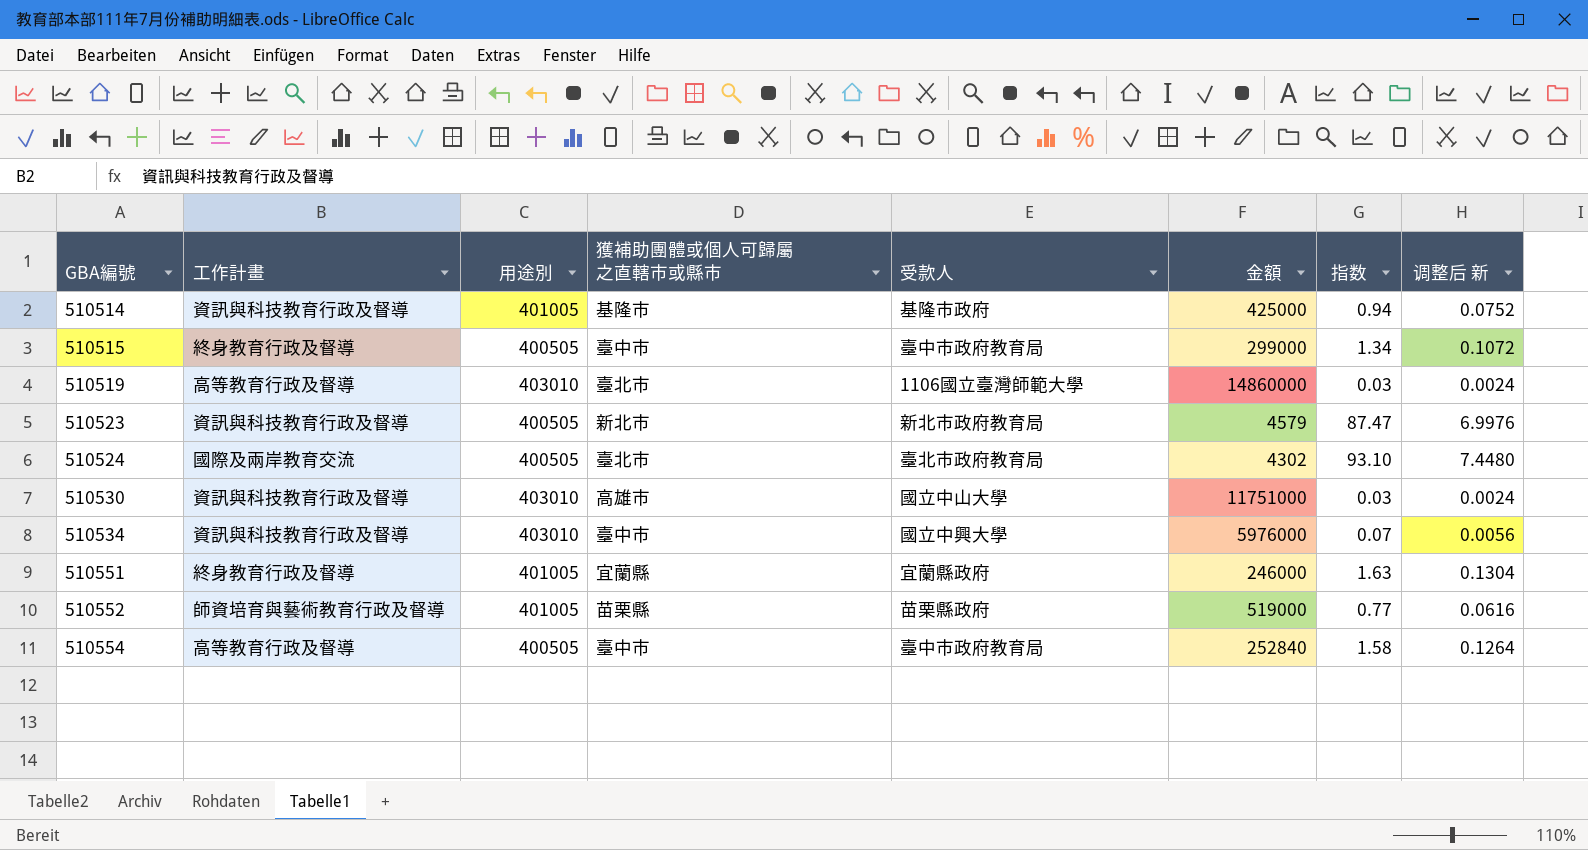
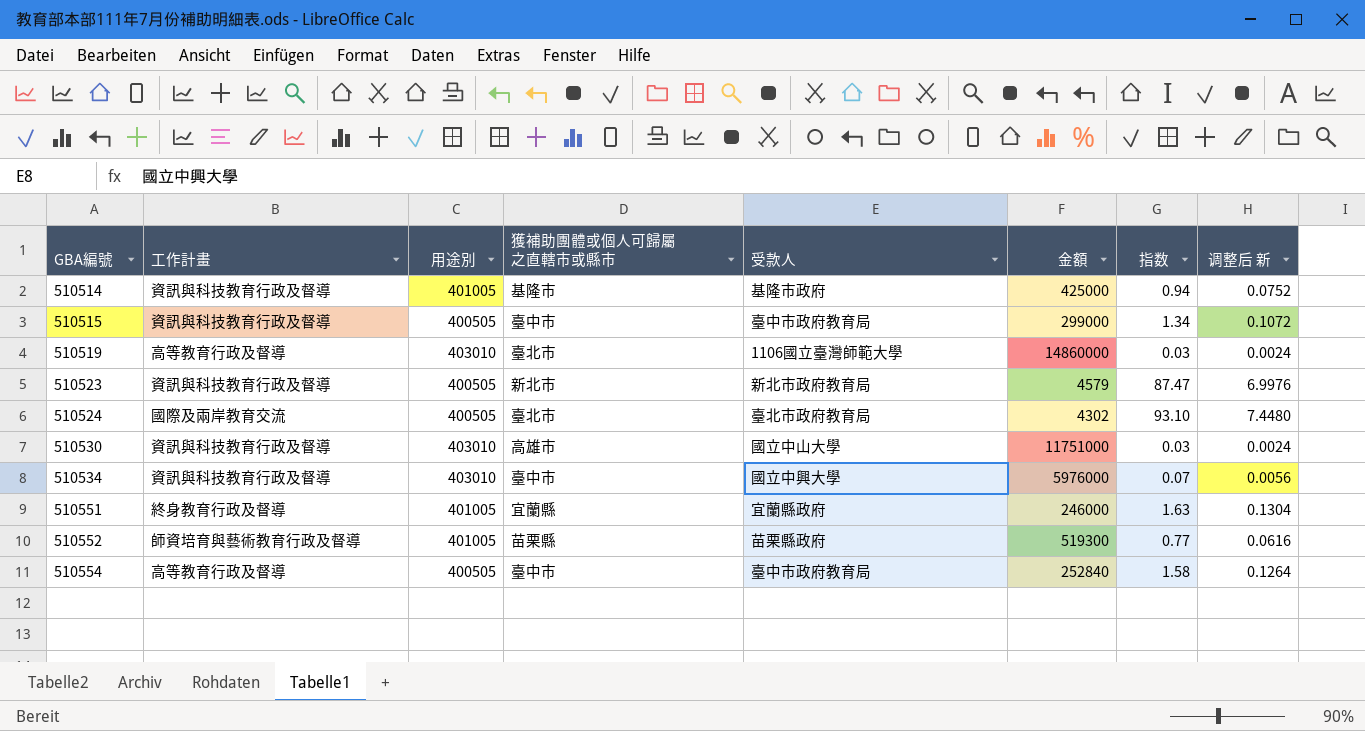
510515 | 工作計畫: 終身教育行政及督導 -> 資訊與科技教育行政及督導
510552 | 金額: 519000 -> 519300

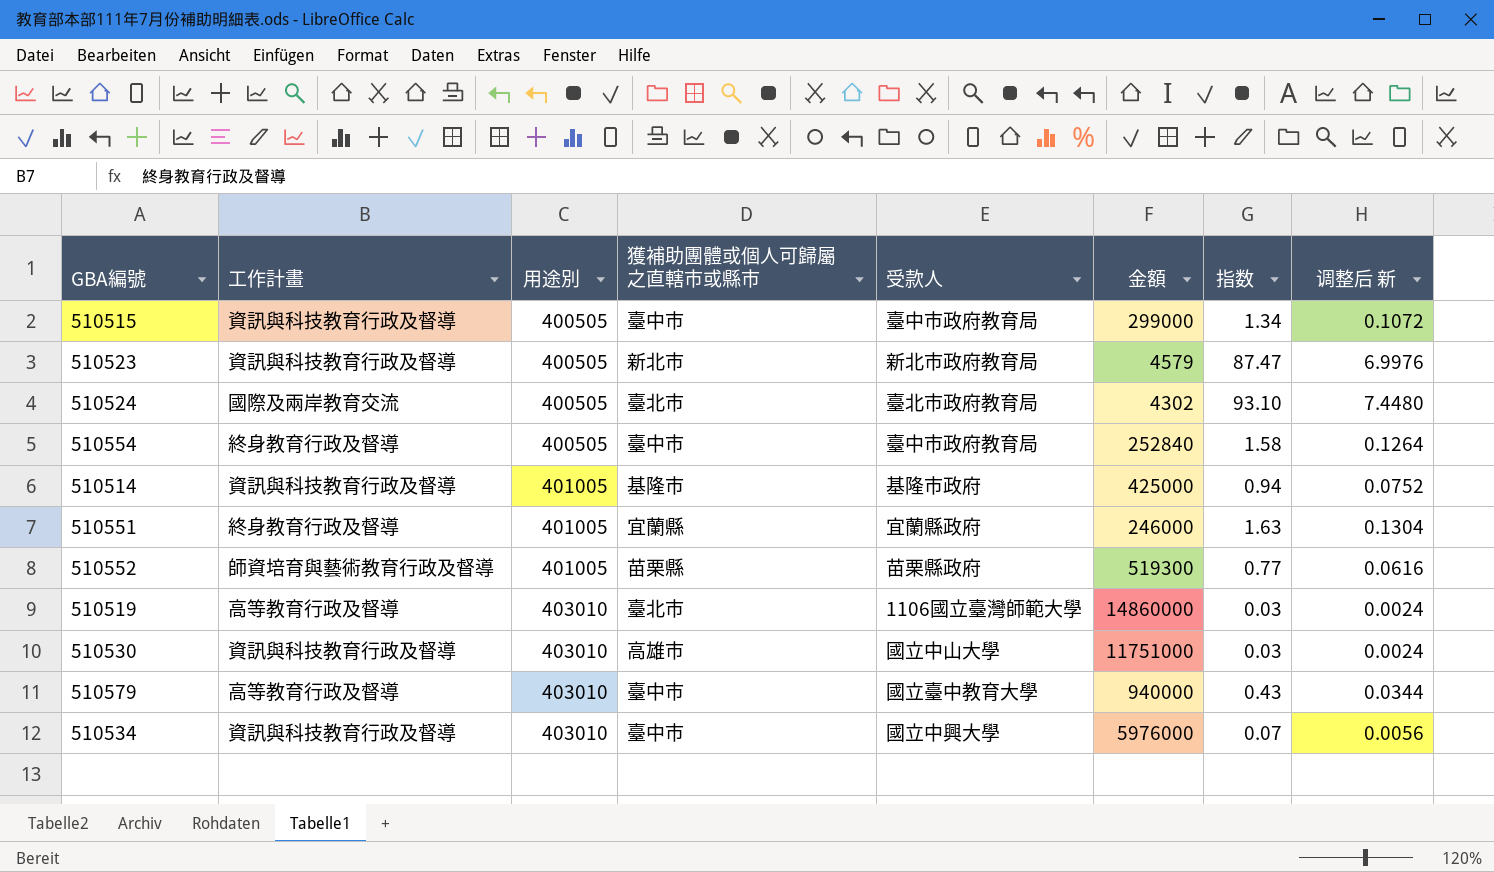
row order: GBA編號 ascending -> 用途別 ascending
510554 | 工作計畫: 高等教育行政及督導 -> 終身教育行政及督導
row 510579: none -> 高等教育行政及督導 | 403010 | 臺中市 | 國立臺中教育大學 | 940000 | 0.43 | 0.0344

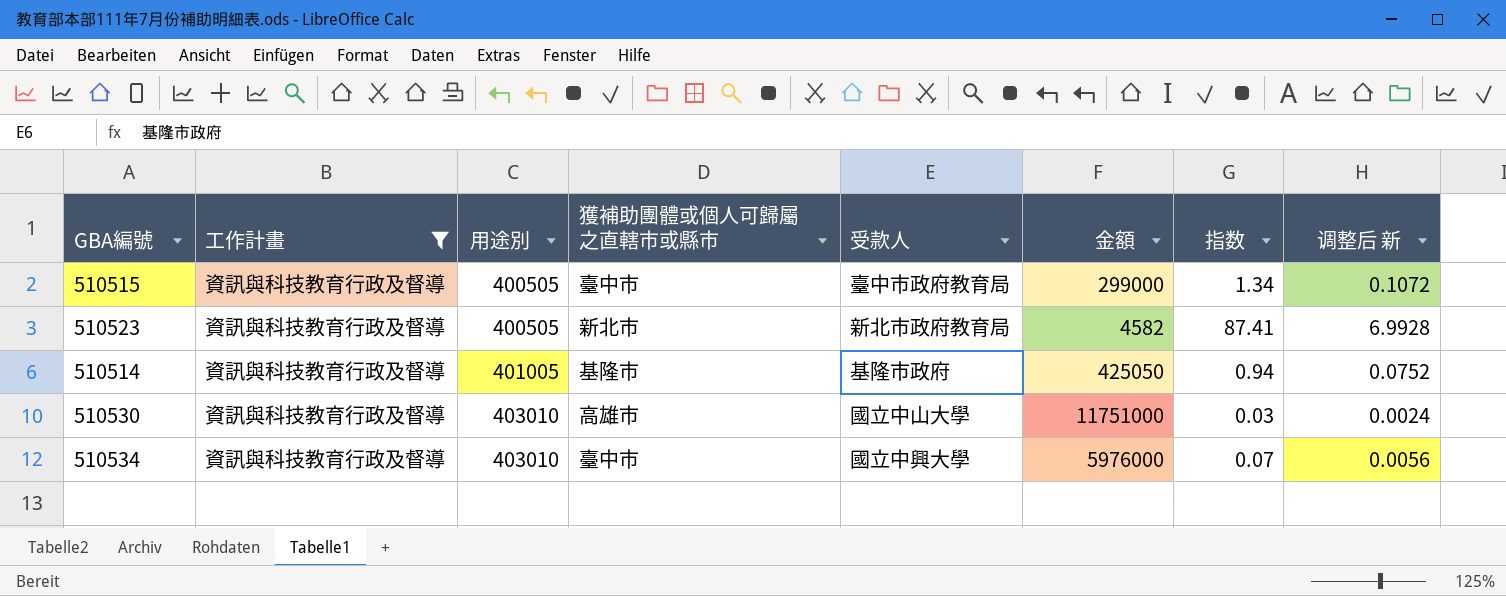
filter: none -> 工作計畫 = 資訊與科技教育行政及督導
510523 | 金額: 4579 -> 4582
510523 | 指数: 87.47 -> 87.41
510523 | 调整后 新: 6.9976 -> 6.9928
510514 | 金額: 425000 -> 425050

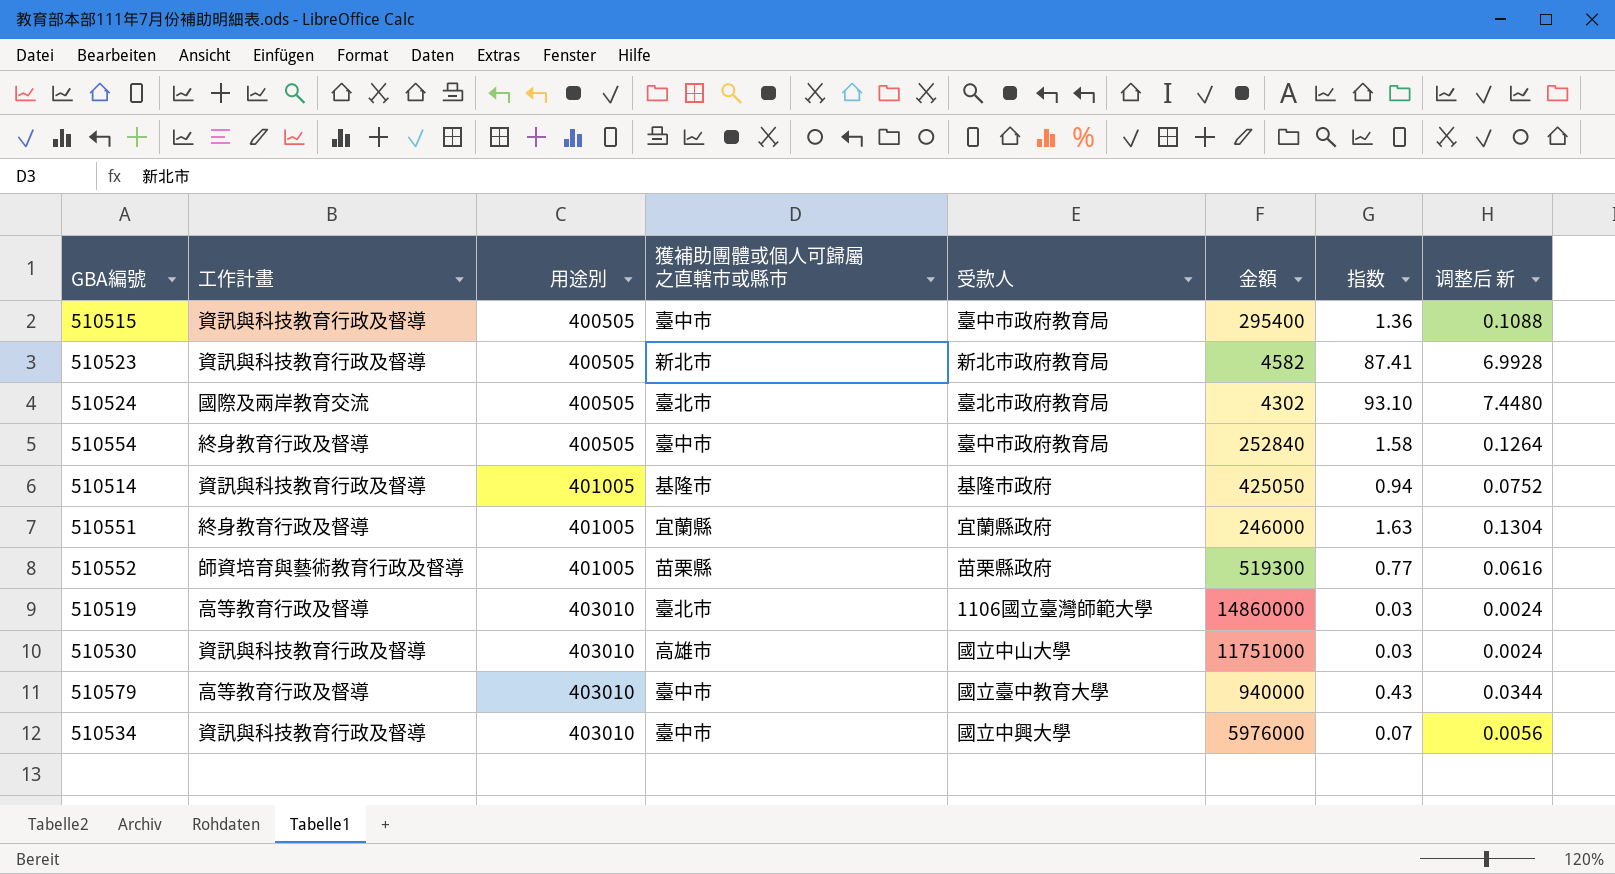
filter: 工作計畫 = 資訊與科技教育行政及督導 -> none
510515 | 金額: 299000 -> 295400
510515 | 指数: 1.34 -> 1.36
510515 | 调整后 新: 0.1072 -> 0.1088

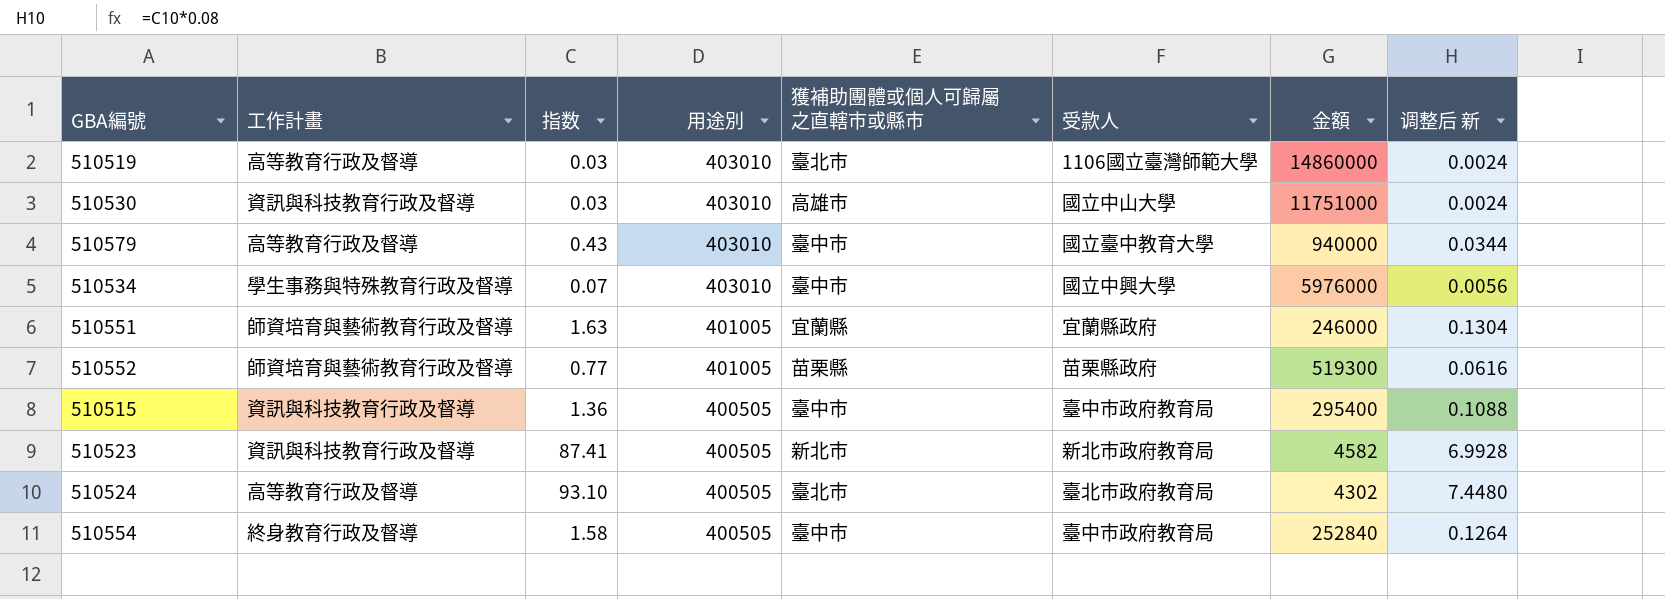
row order: 用途別 ascending -> 用途別 descending
column 指数 | position: 7 -> 3
row 510514: 資訊與科技教育行政及督導 | 401005 | 基隆市 | 基隆市政府 | 425050 | 0.94 | 0.0752 -> none
510534 | 工作計畫: 資訊與科技教育行政及督導 -> 學生事務與特殊教育行政及督導
510551 | 工作計畫: 終身教育行政及督導 -> 師資培育與藝術教育行政及督導
510524 | 工作計畫: 國際及兩岸教育交流 -> 高等教育行政及督導

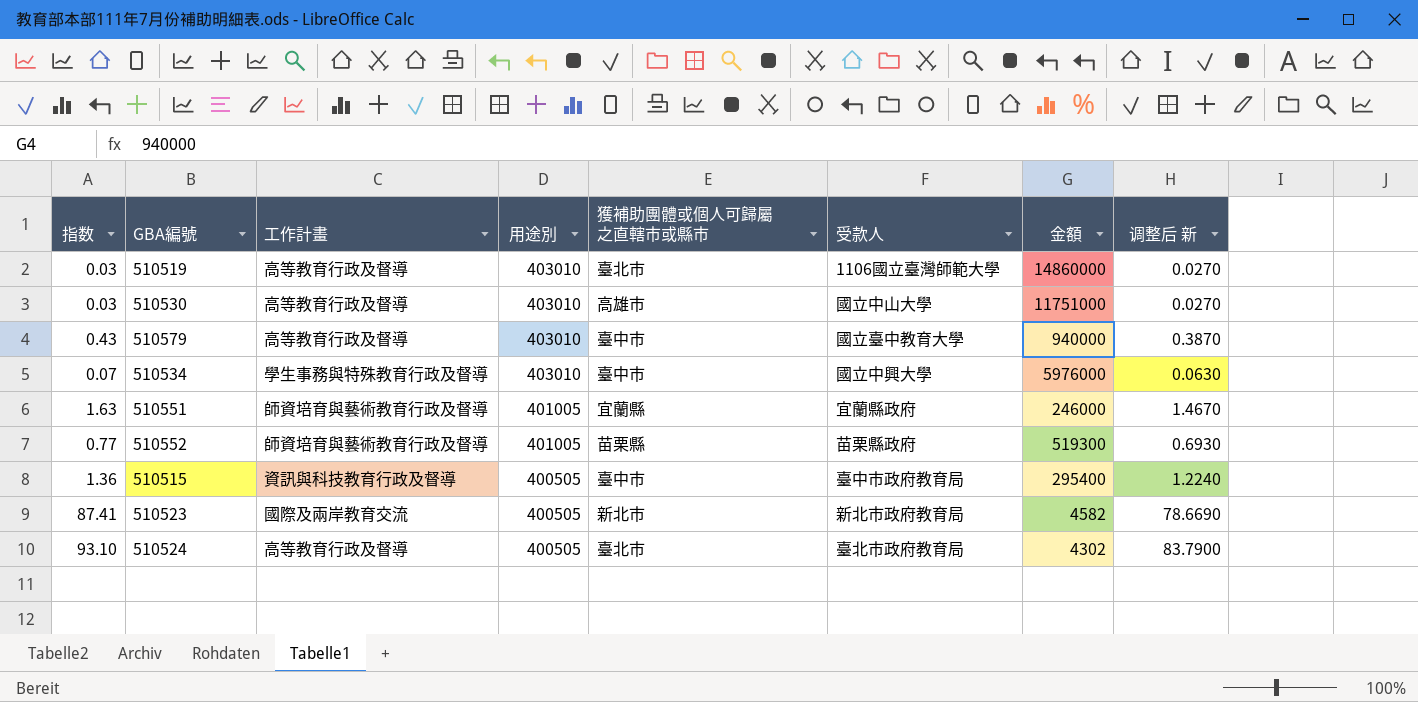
column 指数 | position: 3 -> 1
column 调整后 新 | formula: [指数] * 0.08 -> [指数] * 0.9
row 510554: 終身教育行政及督導 | 1.58 | 400505 | 臺中市 | 臺中市政府教育局 | 252840 | 0.1264 -> none
510530 | 工作計畫: 資訊與科技教育行政及督導 -> 高等教育行政及督導
510523 | 工作計畫: 資訊與科技教育行政及督導 -> 國際及兩岸教育交流

